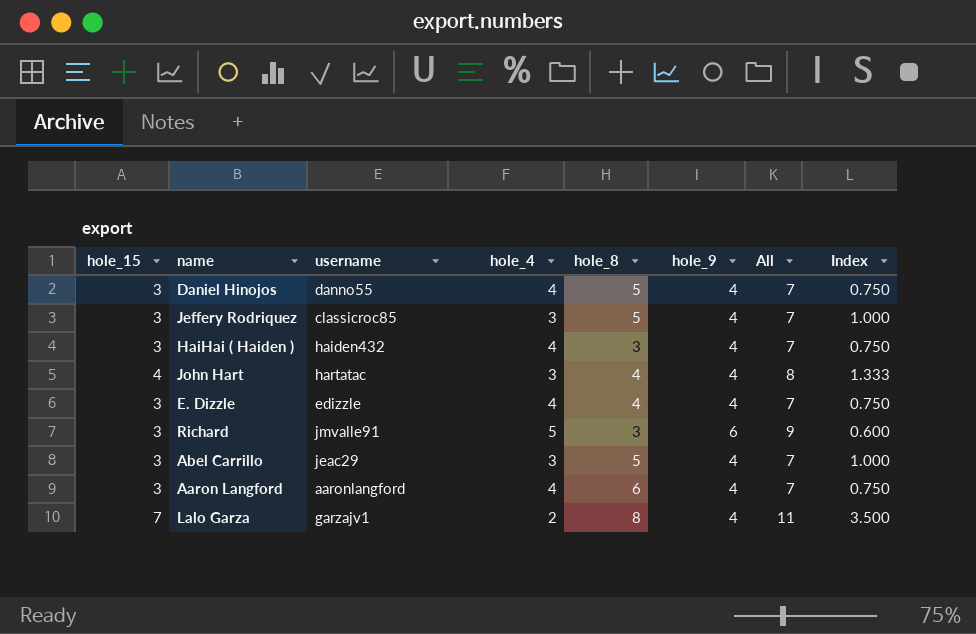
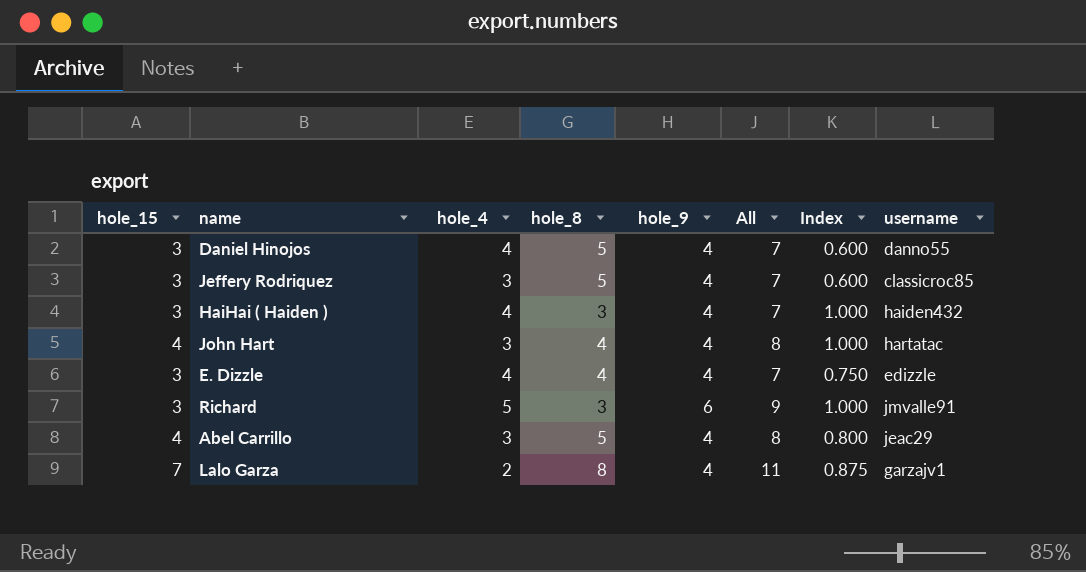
column Index | formula: [hole_15] / [hole_4] -> [hole_15] / [hole_8]
column username | position: 3 -> 8
row Aaron Langford: 3 | aaronlangford | 4 | 6 | 4 | 7 | 0.750 -> none
Abel Carrillo | hole_15: 3 -> 4
Abel Carrillo | All: 7 -> 8

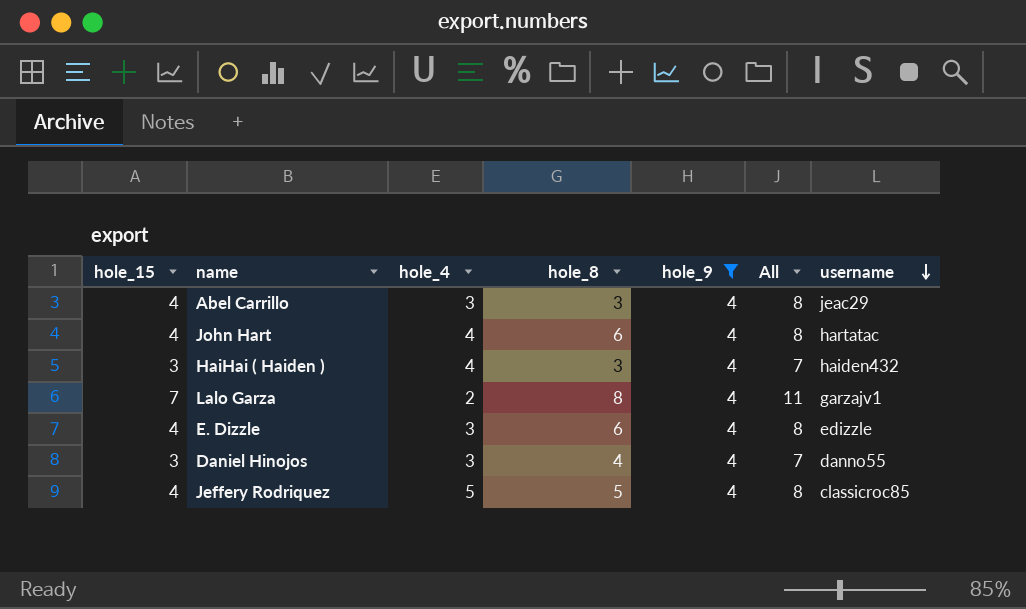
filter: none -> hole_9 = 4
row order: none -> username descending
column Index | formula: [hole_15] / [hole_8] -> none
Abel Carrillo | hole_8: 5 -> 3
John Hart | hole_4: 3 -> 4
John Hart | hole_8: 4 -> 6
E. Dizzle | hole_15: 3 -> 4
E. Dizzle | hole_4: 4 -> 3
E. Dizzle | hole_8: 4 -> 6
E. Dizzle | All: 7 -> 8
Daniel Hinojos | hole_4: 4 -> 3
Daniel Hinojos | hole_8: 5 -> 4
Jeffery Rodriquez | hole_15: 3 -> 4
Jeffery Rodriquez | hole_4: 3 -> 5
Jeffery Rodriquez | All: 7 -> 8

